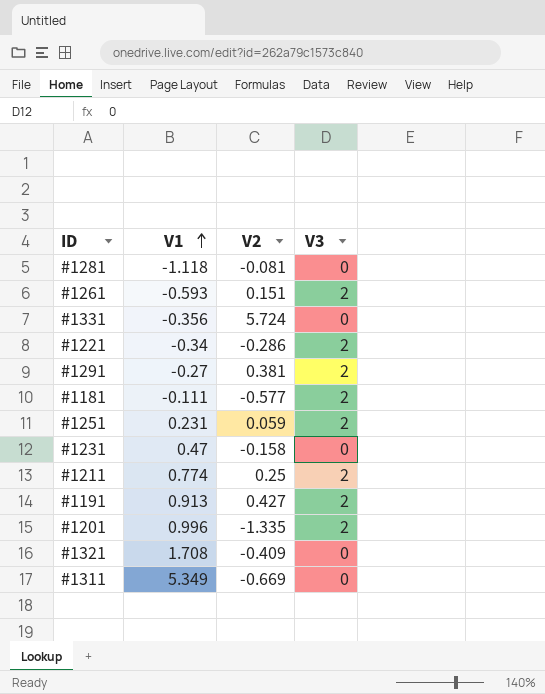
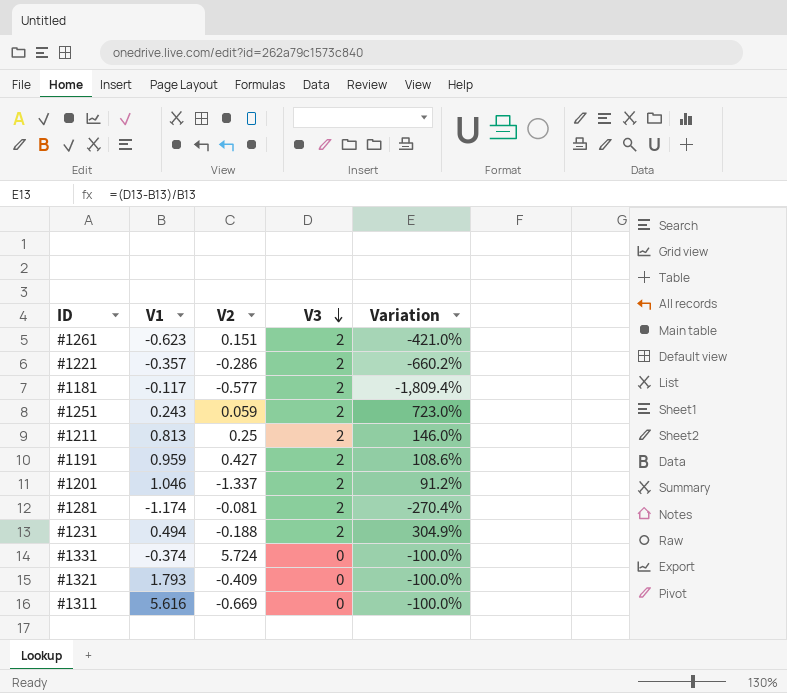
row order: V1 ascending -> V3 descending
column Variation | formula: none -> ([V3] - [V1]) / [V1]
row #1291: -0.27 | 0.381 | 2 -> none
#1261 | V1: -0.593 -> -0.623
#1221 | V1: -0.34 -> -0.357
#1181 | V1: -0.111 -> -0.117
#1251 | V1: 0.231 -> 0.243
#1211 | V1: 0.774 -> 0.813
#1191 | V1: 0.913 -> 0.959
#1201 | V1: 0.996 -> 1.046
#1201 | V2: -1.335 -> -1.337
#1281 | V1: -1.118 -> -1.174
#1281 | V3: 0 -> 2
#1231 | V1: 0.47 -> 0.494
#1231 | V2: -0.158 -> -0.188
#1231 | V3: 0 -> 2
#1331 | V1: -0.356 -> -0.374
#1321 | V1: 1.708 -> 1.793
#1311 | V1: 5.349 -> 5.616

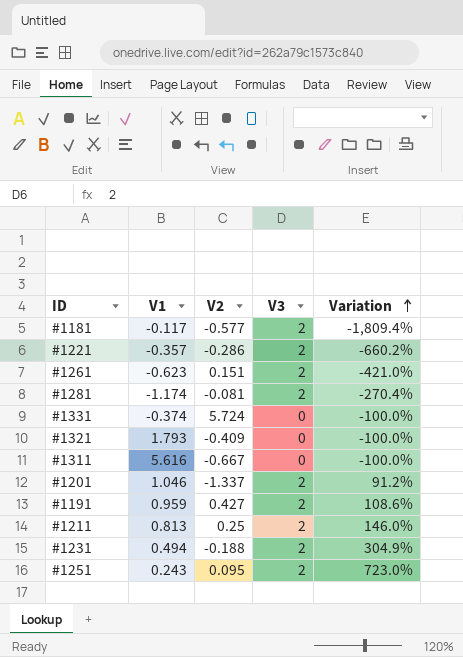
row order: V3 descending -> Variation ascending
#1311 | V2: -0.669 -> -0.667
#1251 | V2: 0.059 -> 0.095

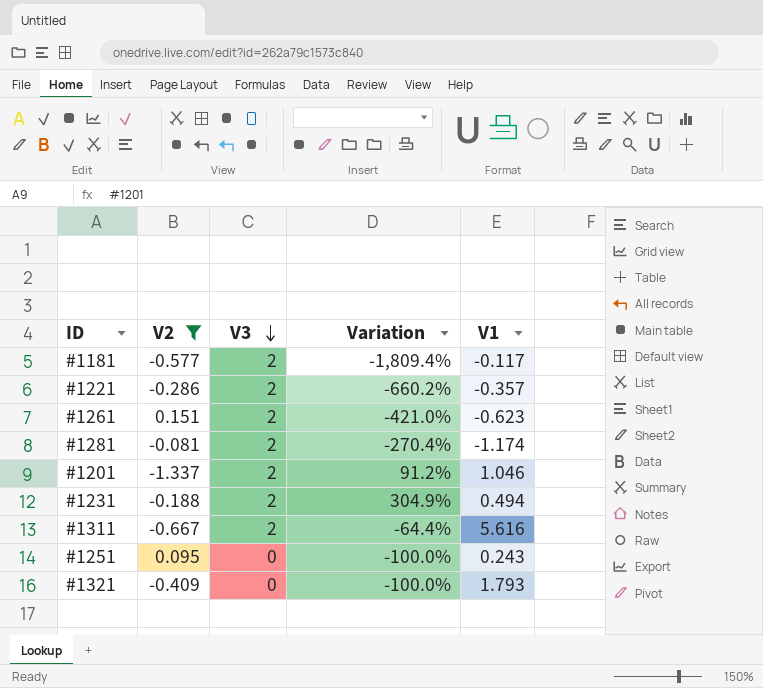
filter: none -> V2 <= 0.151
row order: Variation ascending -> V3 descending
column V1 | position: 2 -> 5
#1311 | V3: 0 -> 2
#1311 | Variation: -100.0% -> -64.4%
#1251 | V3: 2 -> 0
#1251 | Variation: 723.0% -> -100.0%

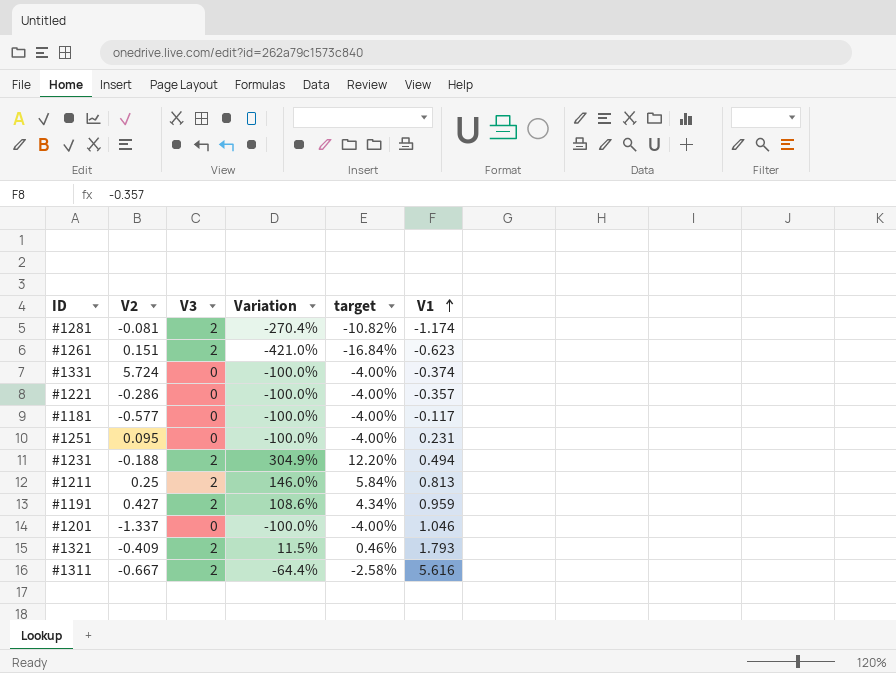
filter: V2 <= 0.151 -> none
row order: V3 descending -> V1 ascending
column target | formula: none -> [Variation] * 0.04
#1221 | V3: 2 -> 0
#1221 | Variation: -660.2% -> -100.0%
#1181 | V3: 2 -> 0
#1181 | Variation: -1,809.4% -> -100.0%
#1251 | V1: 0.243 -> 0.231
#1201 | V3: 2 -> 0
#1201 | Variation: 91.2% -> -100.0%
#1321 | V3: 0 -> 2
#1321 | Variation: -100.0% -> 11.5%

